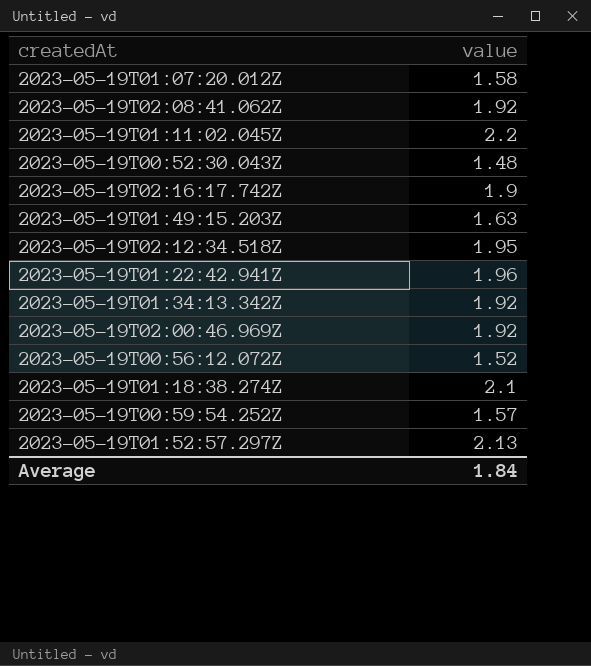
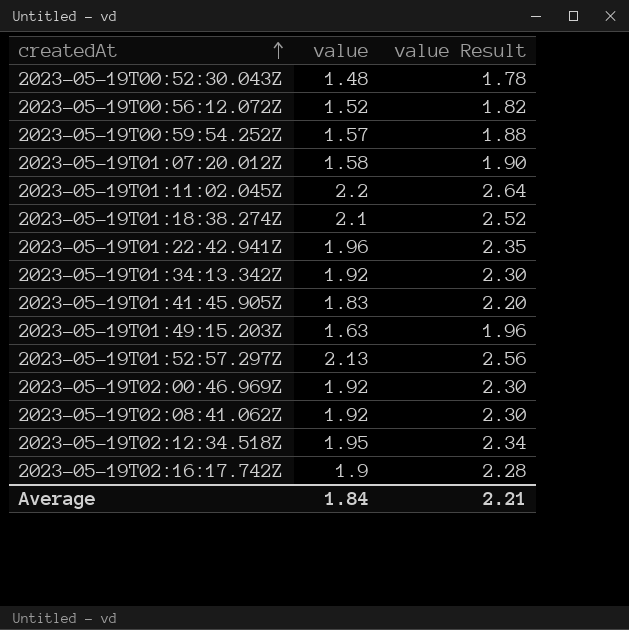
row order: none -> createdAt ascending
column value Result | formula: none -> [value] * 1.2
row 2023-05-19T01:41:45.905Z: none -> 1.83 | 2.20

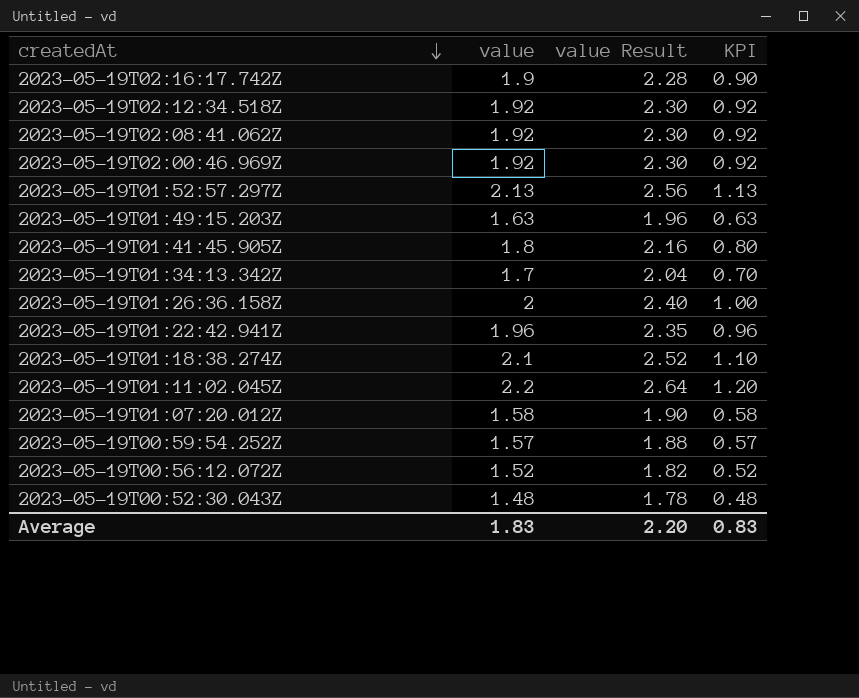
row order: createdAt ascending -> createdAt descending
column KPI | formula: none -> [value] - 1
2023-05-19T02:12:34.518Z | value: 1.95 -> 1.92
2023-05-19T02:12:34.518Z | value Result: 2.34 -> 2.30
2023-05-19T01:41:45.905Z | value: 1.83 -> 1.8
2023-05-19T01:41:45.905Z | value Result: 2.20 -> 2.16
2023-05-19T01:34:13.342Z | value: 1.92 -> 1.7
2023-05-19T01:34:13.342Z | value Result: 2.30 -> 2.04
row 2023-05-19T01:26:36.158Z: none -> 2 | 2.40 | 1.00
Average | value: 1.84 -> 1.83
Average | value Result: 2.21 -> 2.20

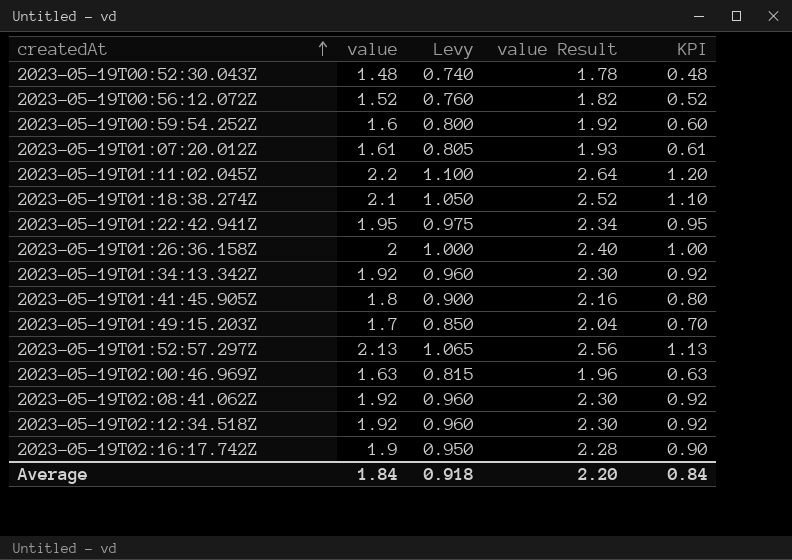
row order: createdAt descending -> createdAt ascending
column Levy | formula: none -> [value] * 0.5
2023-05-19T00:59:54.252Z | value: 1.57 -> 1.6
2023-05-19T00:59:54.252Z | value Result: 1.88 -> 1.92
2023-05-19T00:59:54.252Z | KPI: 0.57 -> 0.60
2023-05-19T01:07:20.012Z | value: 1.58 -> 1.61
2023-05-19T01:07:20.012Z | value Result: 1.90 -> 1.93
2023-05-19T01:07:20.012Z | KPI: 0.58 -> 0.61
2023-05-19T01:22:42.941Z | value: 1.96 -> 1.95
2023-05-19T01:22:42.941Z | value Result: 2.35 -> 2.34
2023-05-19T01:22:42.941Z | KPI: 0.96 -> 0.95
2023-05-19T01:34:13.342Z | value: 1.7 -> 1.92
2023-05-19T01:34:13.342Z | value Result: 2.04 -> 2.30
2023-05-19T01:34:13.342Z | KPI: 0.70 -> 0.92
2023-05-19T01:49:15.203Z | value: 1.63 -> 1.7
2023-05-19T01:49:15.203Z | value Result: 1.96 -> 2.04
2023-05-19T01:49:15.203Z | KPI: 0.63 -> 0.70
2023-05-19T02:00:46.969Z | value: 1.92 -> 1.63
2023-05-19T02:00:46.969Z | value Result: 2.30 -> 1.96
2023-05-19T02:00:46.969Z | KPI: 0.92 -> 0.63
Average | value: 1.83 -> 1.84
Average | KPI: 0.83 -> 0.84

